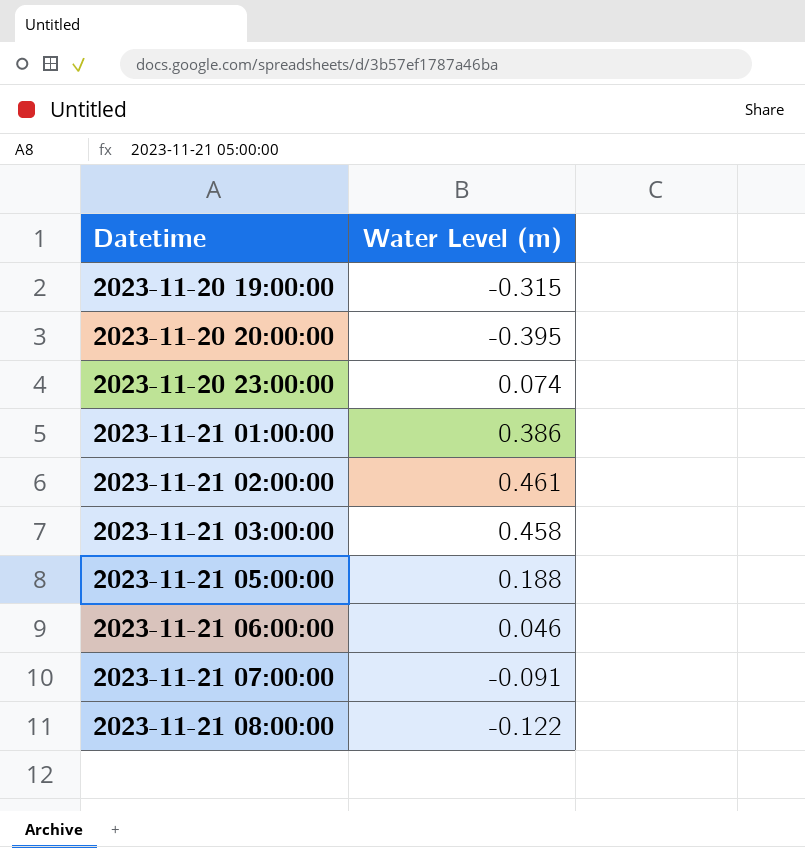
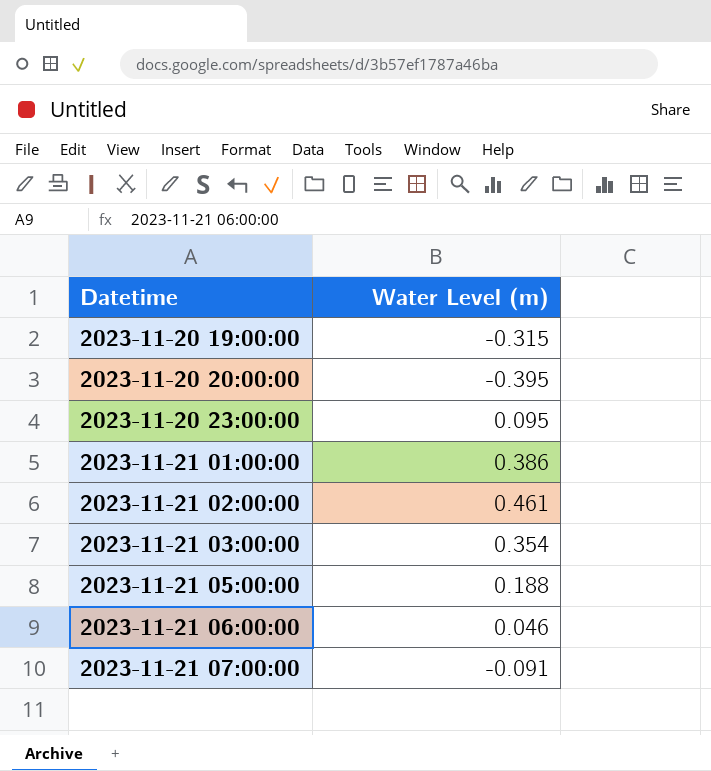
row 2023-11-21 08:00:00: -0.122 -> none
2023-11-20 23:00:00 | Water Level (m): 0.074 -> 0.095
2023-11-21 03:00:00 | Water Level (m): 0.458 -> 0.354

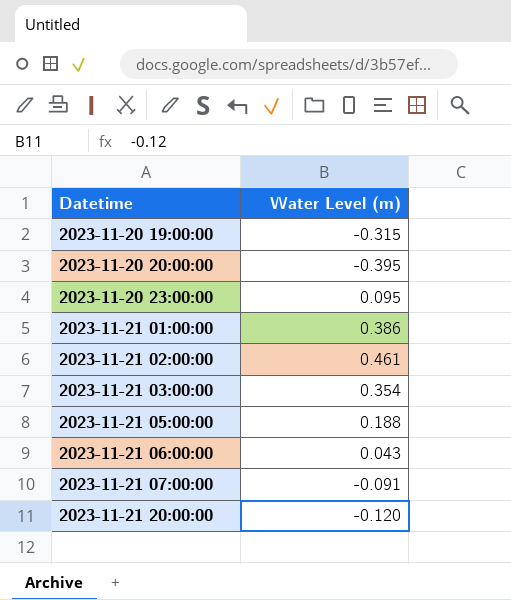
2023-11-21 06:00:00 | Water Level (m): 0.046 -> 0.043
row 2023-11-21 20:00:00: none -> -0.120

